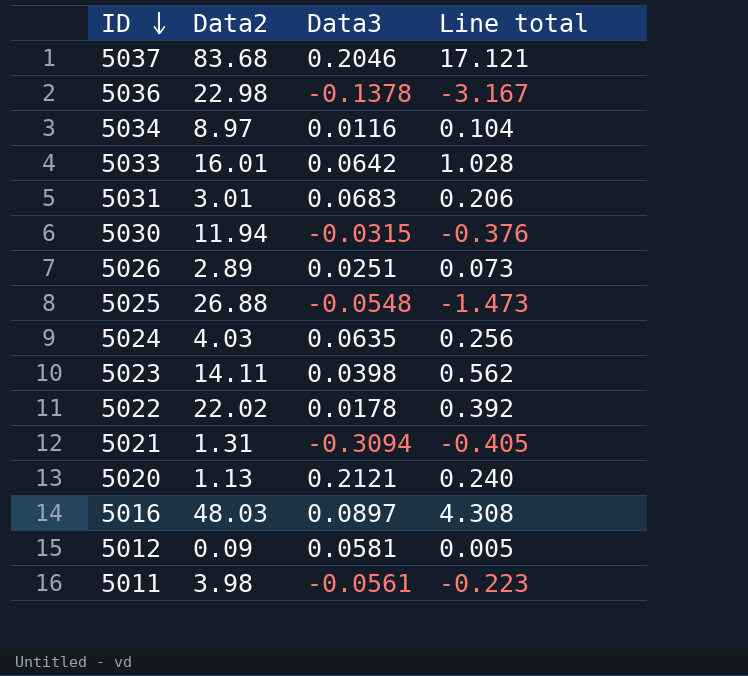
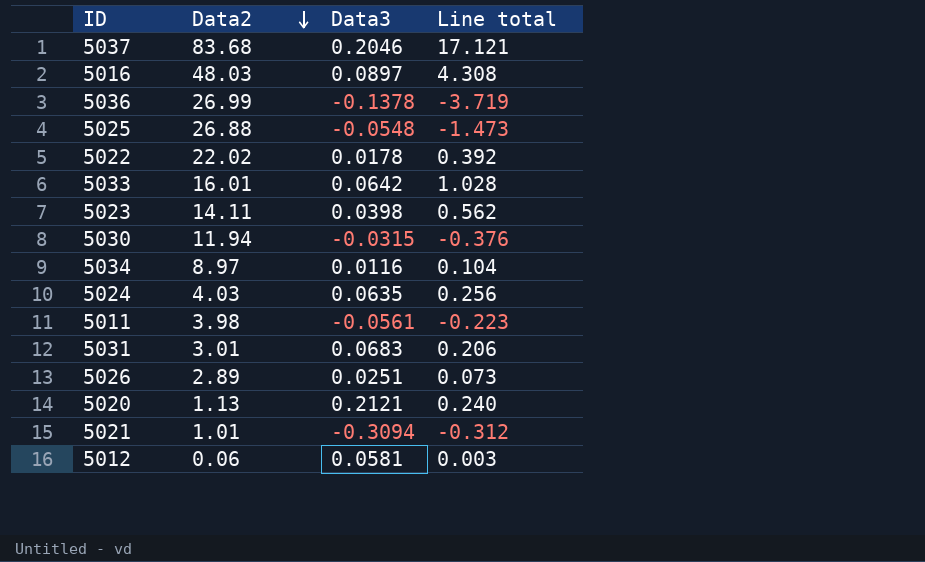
row order: ID descending -> Data2 descending
5036 | Data2: 22.98 -> 26.99
5036 | Line total: -3.167 -> -3.719
5021 | Data2: 1.31 -> 1.01
5021 | Line total: -0.405 -> -0.312
5012 | Data2: 0.09 -> 0.06
5012 | Line total: 0.005 -> 0.003

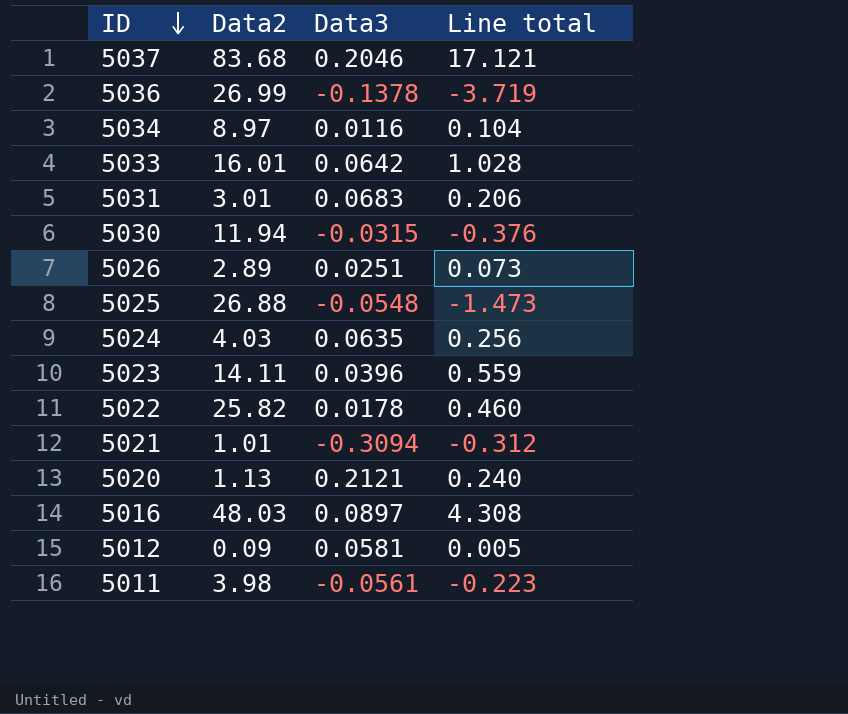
row order: Data2 descending -> ID descending
5023 | Data3: 0.0398 -> 0.0396
5023 | Line total: 0.562 -> 0.559
5022 | Data2: 22.02 -> 25.82
5022 | Line total: 0.392 -> 0.460
5012 | Data2: 0.06 -> 0.09
5012 | Line total: 0.003 -> 0.005

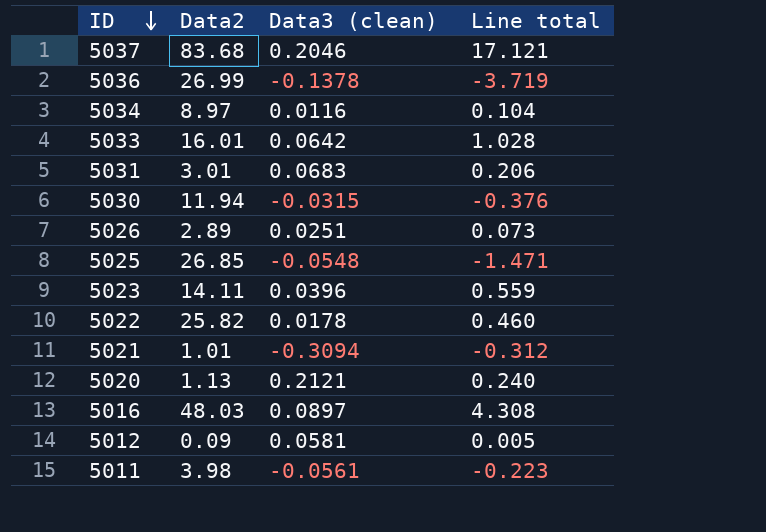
column name: Data3 -> Data3 (clean)
row 5024: 4.03 | 0.0635 | 0.256 -> none
5025 | Data2: 26.88 -> 26.85
5025 | Line total: -1.473 -> -1.471

